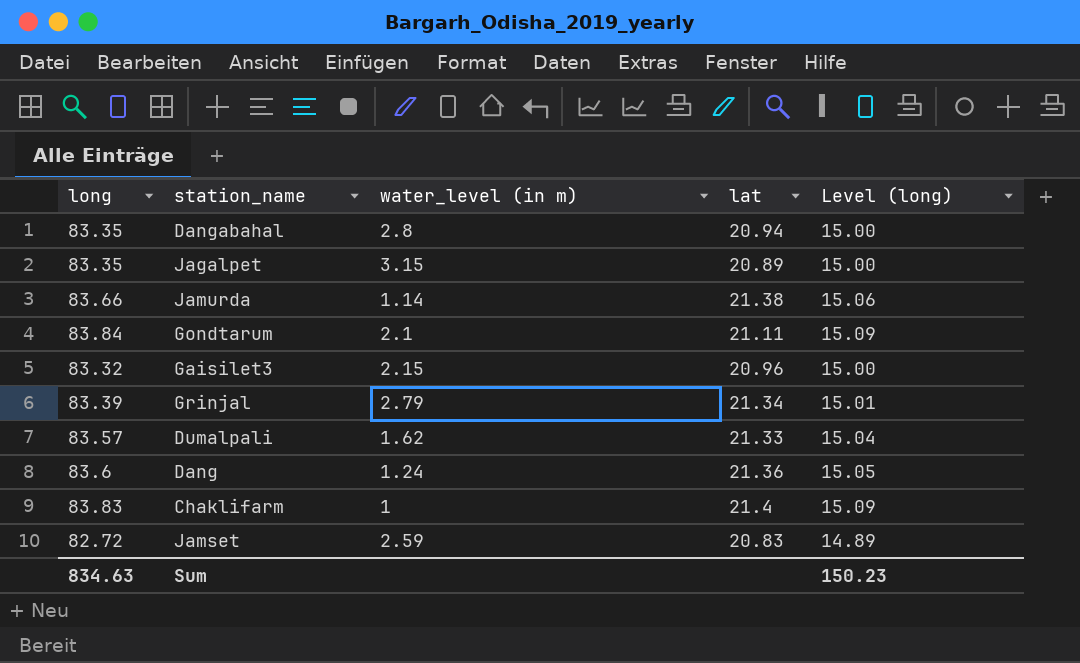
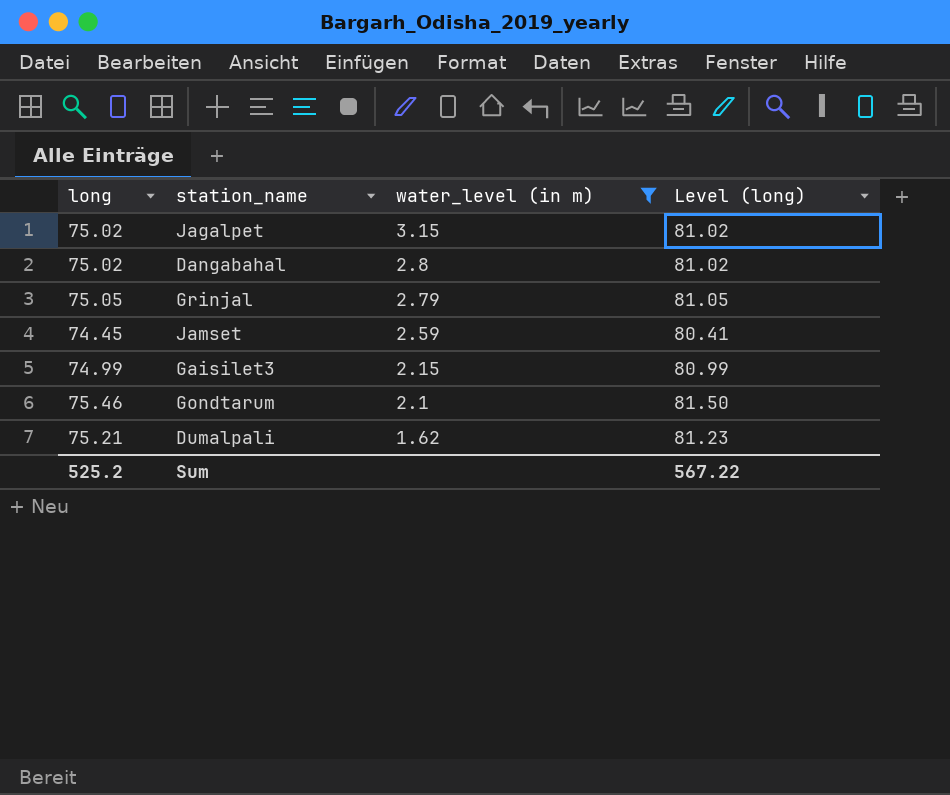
filter: none -> water_level (in m) >= 1.62
row order: none -> water_level (in m) descending
column lat | position: 4 -> none
column Level (long) | formula: [long] * 0.18 -> [long] * 1.08
Jagalpet | long: 83.35 -> 75.02
Dangabahal | long: 83.35 -> 75.02
Grinjal | long: 83.39 -> 75.05
Jamset | long: 82.72 -> 74.45
Gaisilet3 | long: 83.32 -> 74.99
Gondtarum | long: 83.84 -> 75.46
Dumalpali | long: 83.57 -> 75.21
Sum | long: 834.63 -> 525.2
Sum | Level (long): 150.23 -> 567.22

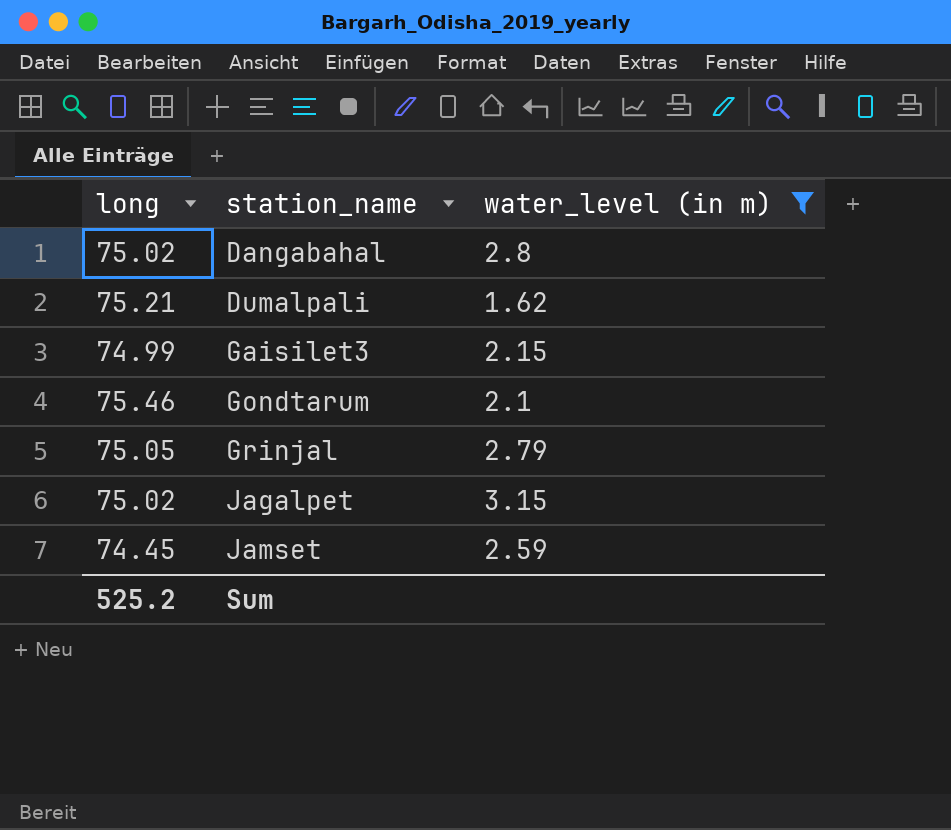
row order: water_level (in m) descending -> station_name ascending
column Level (long) | formula: [long] * 1.08 -> none

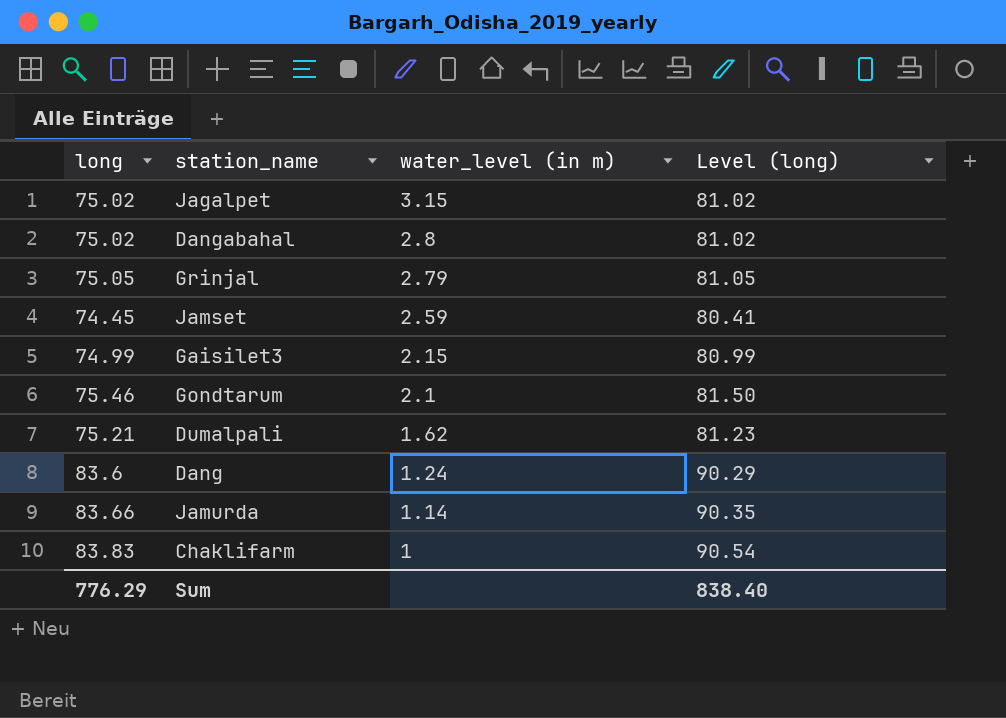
filter: water_level (in m) >= 1.62 -> none
row order: station_name ascending -> water_level (in m) descending
column Level (long) | formula: none -> [long] * 1.08
Sum | long: 525.2 -> 776.29

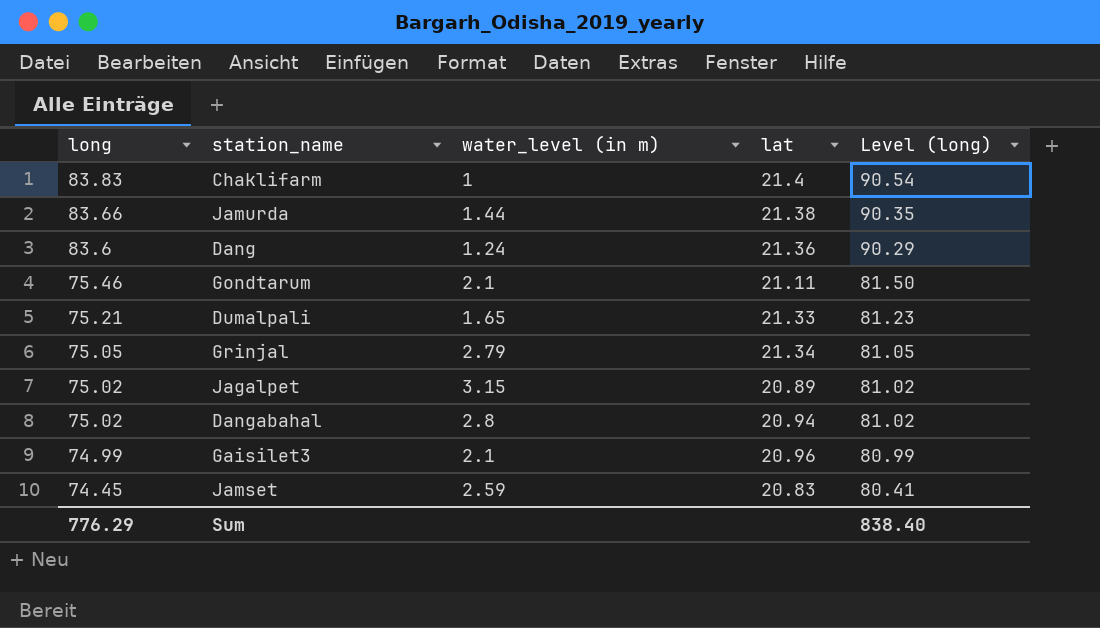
row order: water_level (in m) descending -> long descending
column lat | position: none -> 4
Jamurda | water_level (in m): 1.14 -> 1.44
Dumalpali | water_level (in m): 1.62 -> 1.65
Gaisilet3 | water_level (in m): 2.15 -> 2.1

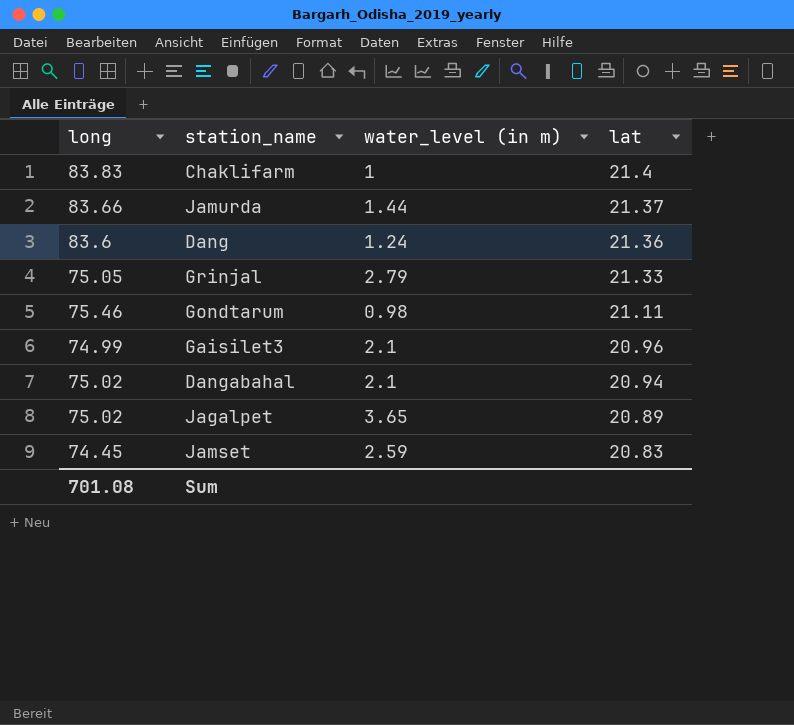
row order: long descending -> lat descending
column Level (long) | formula: [long] * 1.08 -> none
row Dumalpali: 75.21 | 1.65 | 21.33 | 81.23 -> none
Jamurda | lat: 21.38 -> 21.37
Grinjal | lat: 21.34 -> 21.33
Gondtarum | water_level (in m): 2.1 -> 0.98
Dangabahal | water_level (in m): 2.8 -> 2.1
Jagalpet | water_level (in m): 3.15 -> 3.65
Sum | long: 776.29 -> 701.08

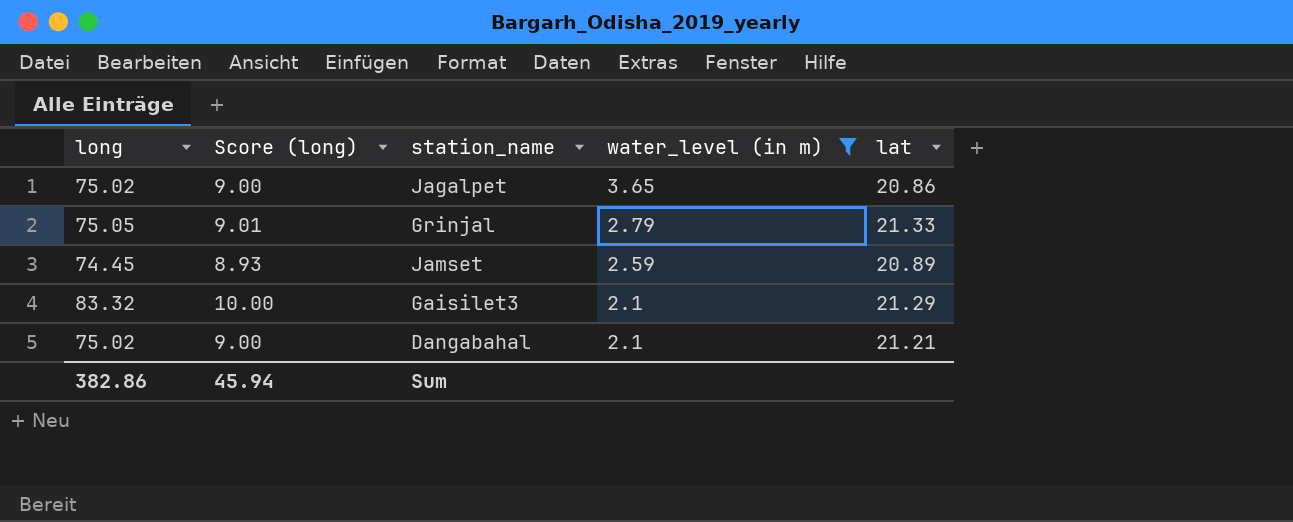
filter: none -> water_level (in m) >= 2.1
row order: lat descending -> water_level (in m) descending
column Score (long) | formula: none -> [long] * 0.12
Jagalpet | lat: 20.89 -> 20.86
Jamset | lat: 20.83 -> 20.89
Gaisilet3 | long: 74.99 -> 83.32
Gaisilet3 | lat: 20.96 -> 21.29
Dangabahal | lat: 20.94 -> 21.21
Sum | long: 701.08 -> 382.86

